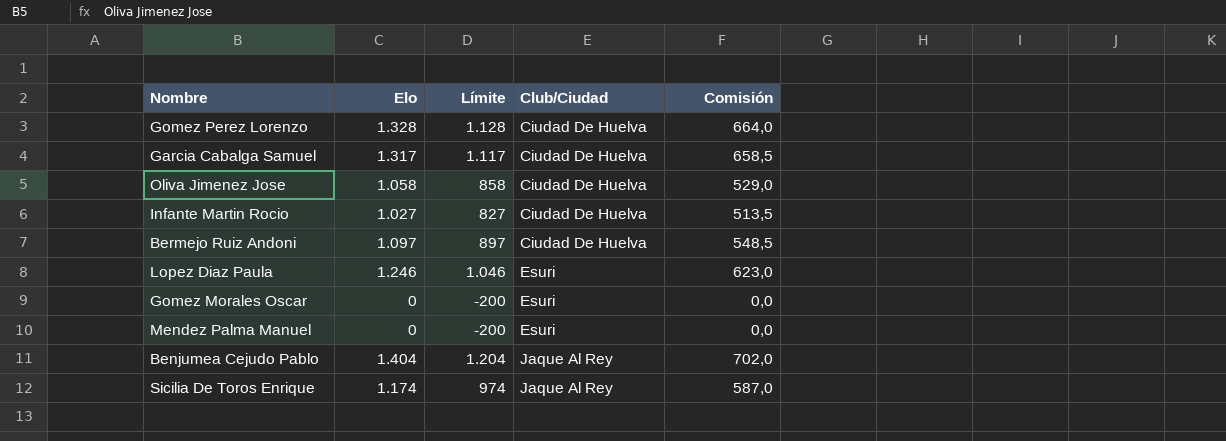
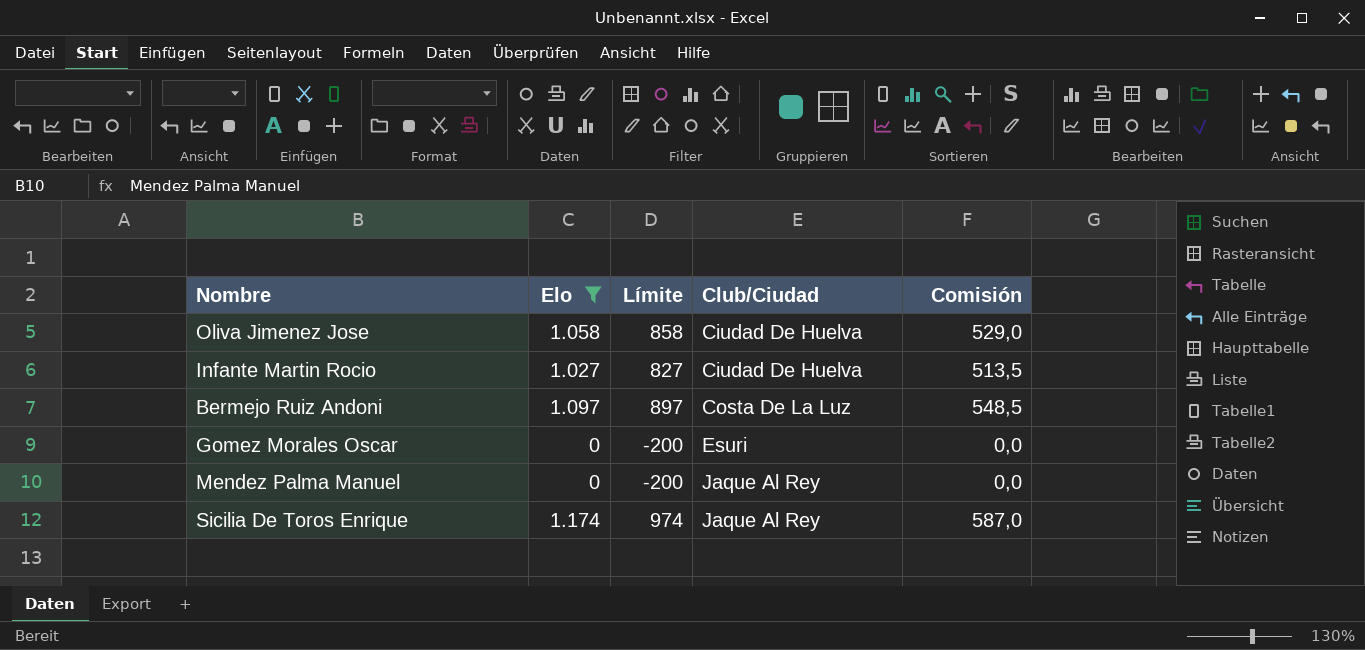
filter: none -> Elo <= 1.174
Bermejo Ruiz Andoni | Club/Ciudad: Ciudad De Huelva -> Costa De La Luz
Mendez Palma Manuel | Club/Ciudad: Esuri -> Jaque Al Rey

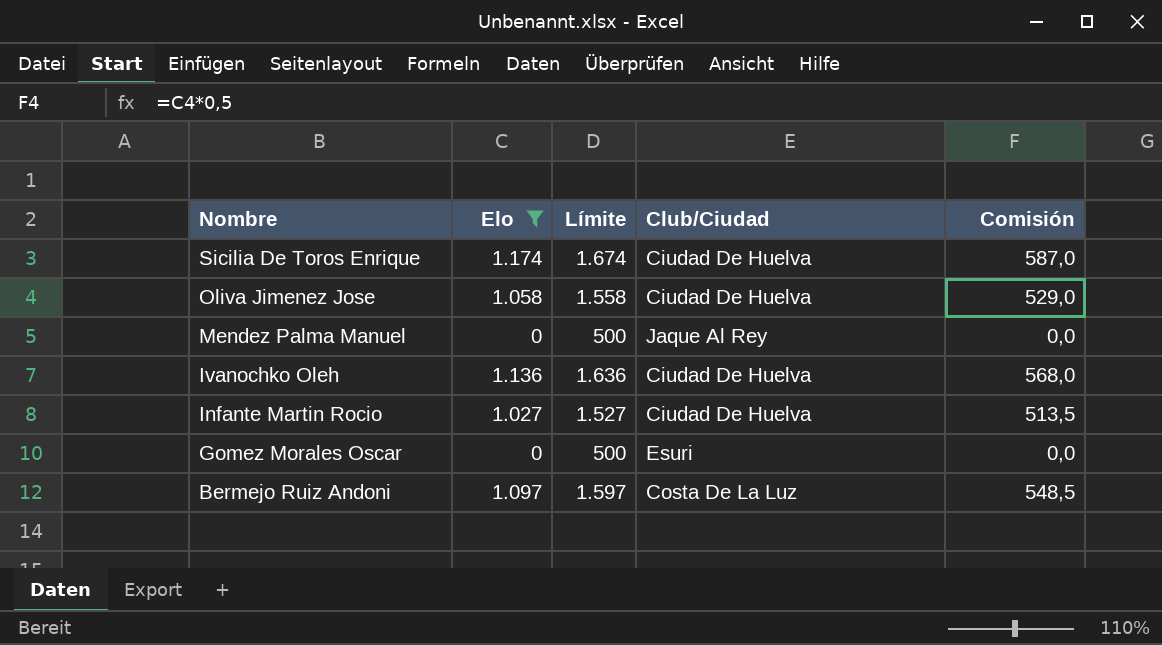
row order: Club/Ciudad ascending -> Nombre descending
column Límite | formula: [Elo] - 200 -> [Elo] + 500
Sicilia De Toros Enrique | Club/Ciudad: Jaque Al Rey -> Ciudad De Huelva
row Ivanochko Oleh: none -> 1.136 | 1.636 | Ciudad De Huelva | 568,0

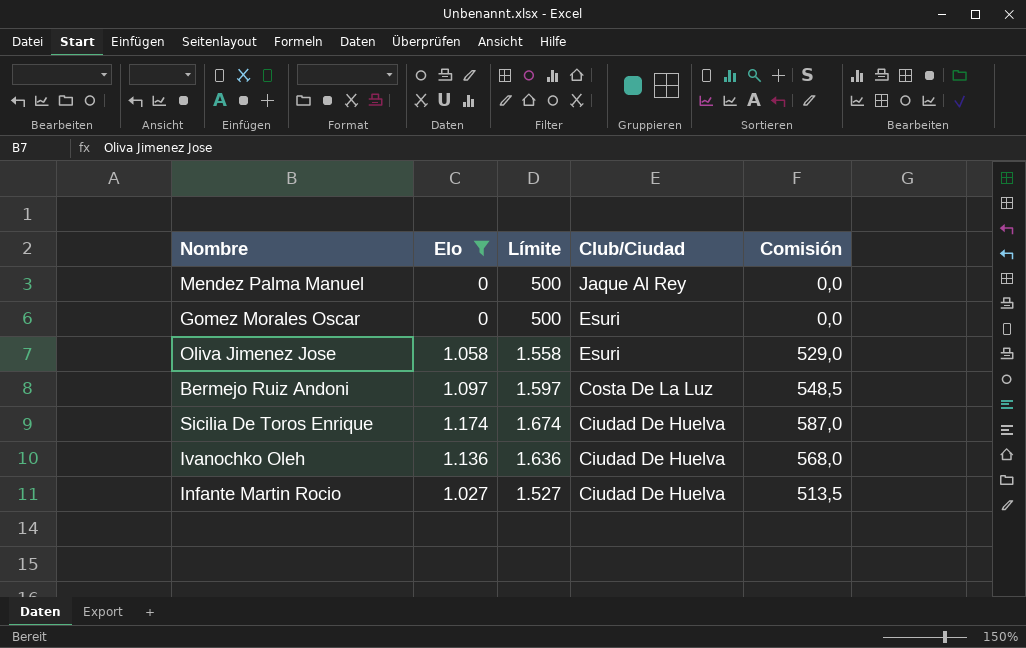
row order: Nombre descending -> Club/Ciudad descending
Oliva Jimenez Jose | Club/Ciudad: Ciudad De Huelva -> Esuri

